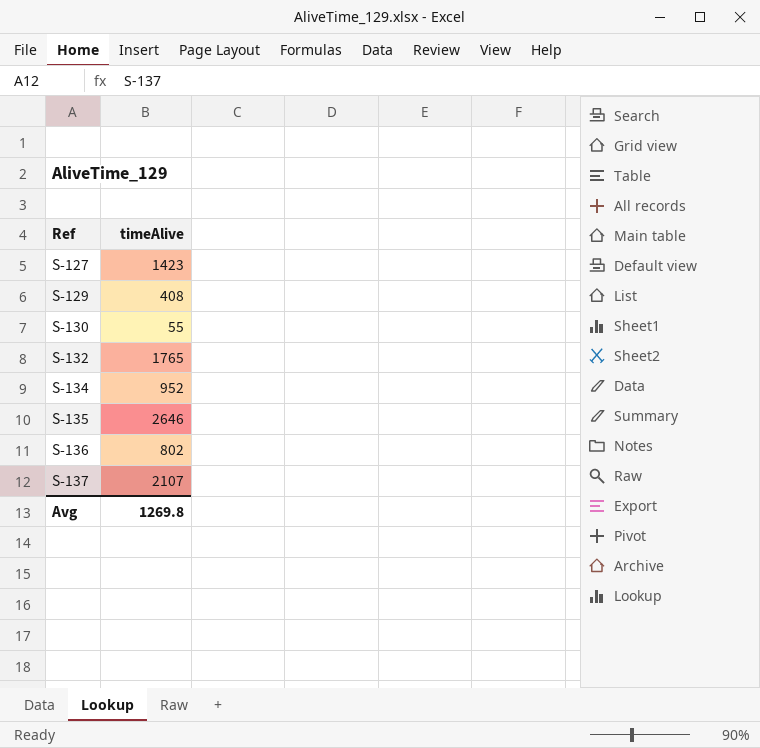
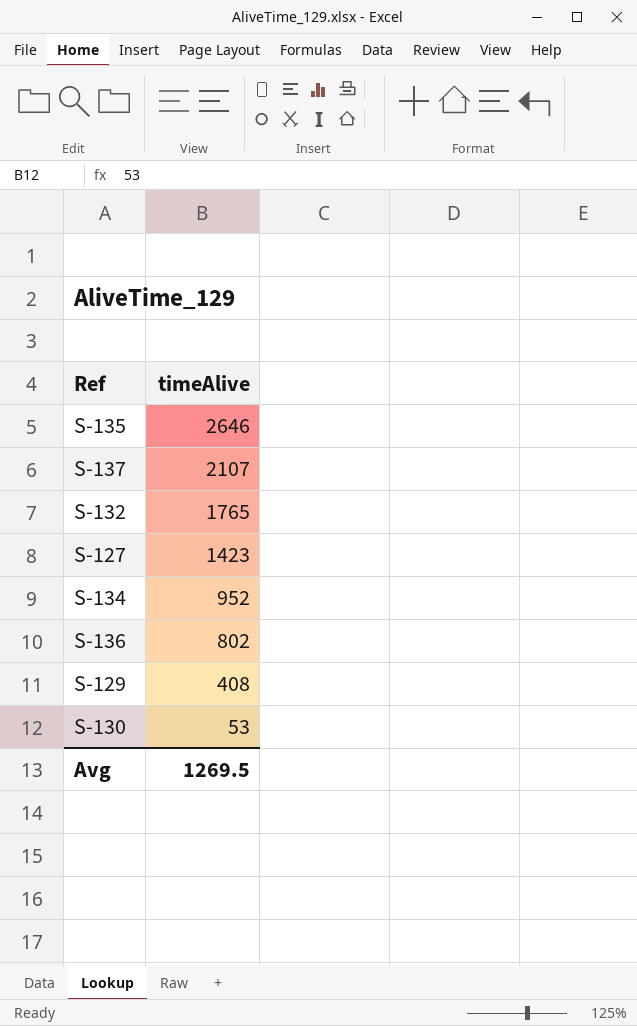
row order: Ref ascending -> timeAlive descending
S-130 | timeAlive: 55 -> 53
Avg | timeAlive: 1269.8 -> 1269.5

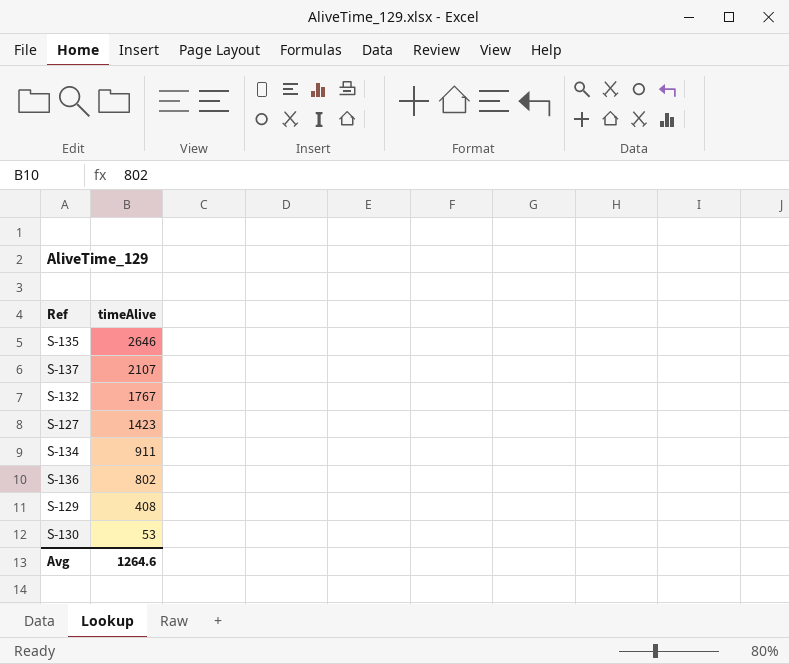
S-132 | timeAlive: 1765 -> 1767
S-134 | timeAlive: 952 -> 911
Avg | timeAlive: 1269.5 -> 1264.6

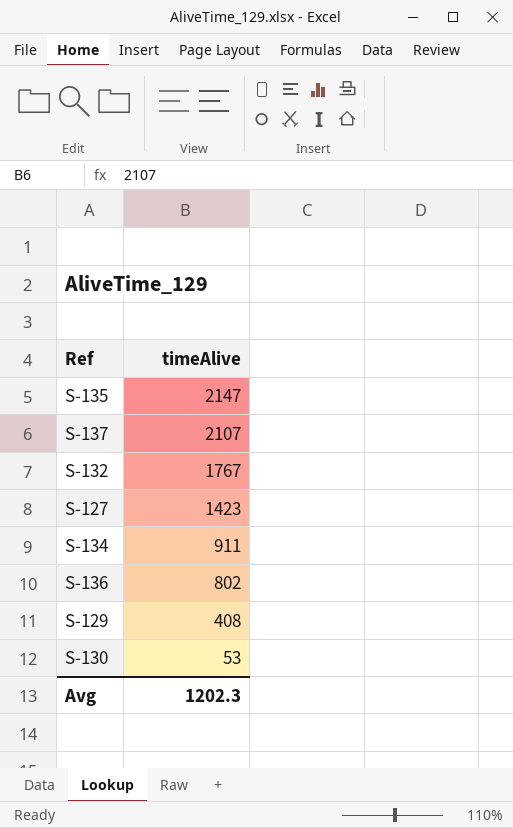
S-135 | timeAlive: 2646 -> 2147
Avg | timeAlive: 1264.6 -> 1202.3

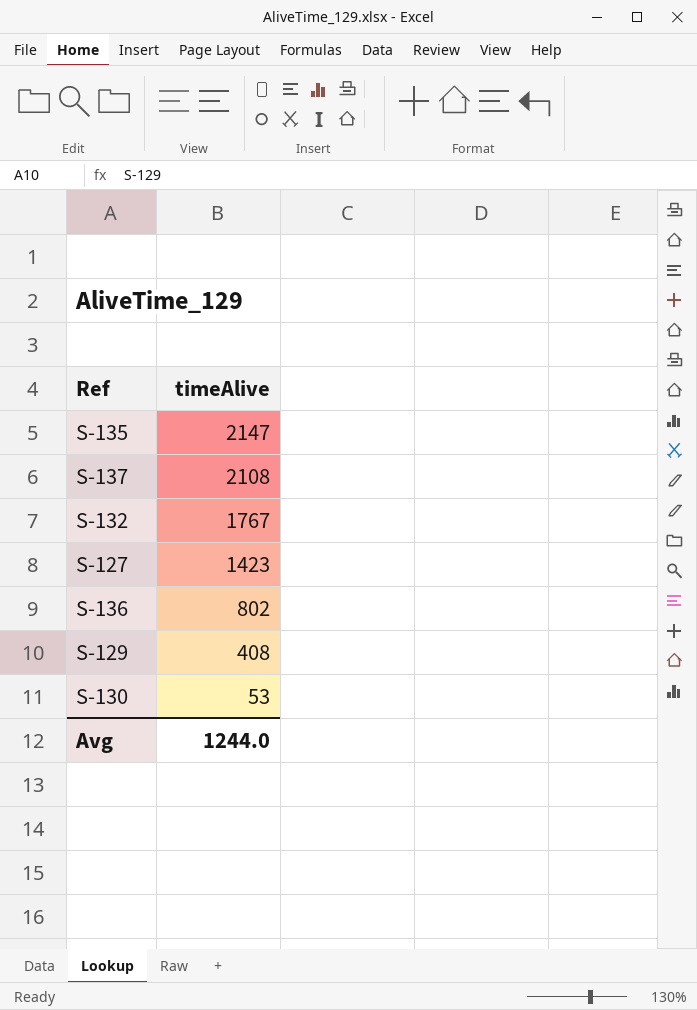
row S-134: 911 -> none
S-137 | timeAlive: 2107 -> 2108
Avg | timeAlive: 1202.3 -> 1244.0

